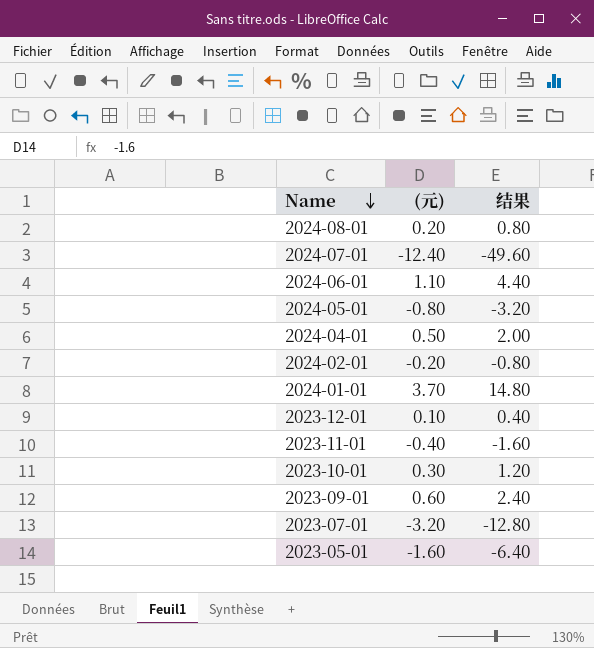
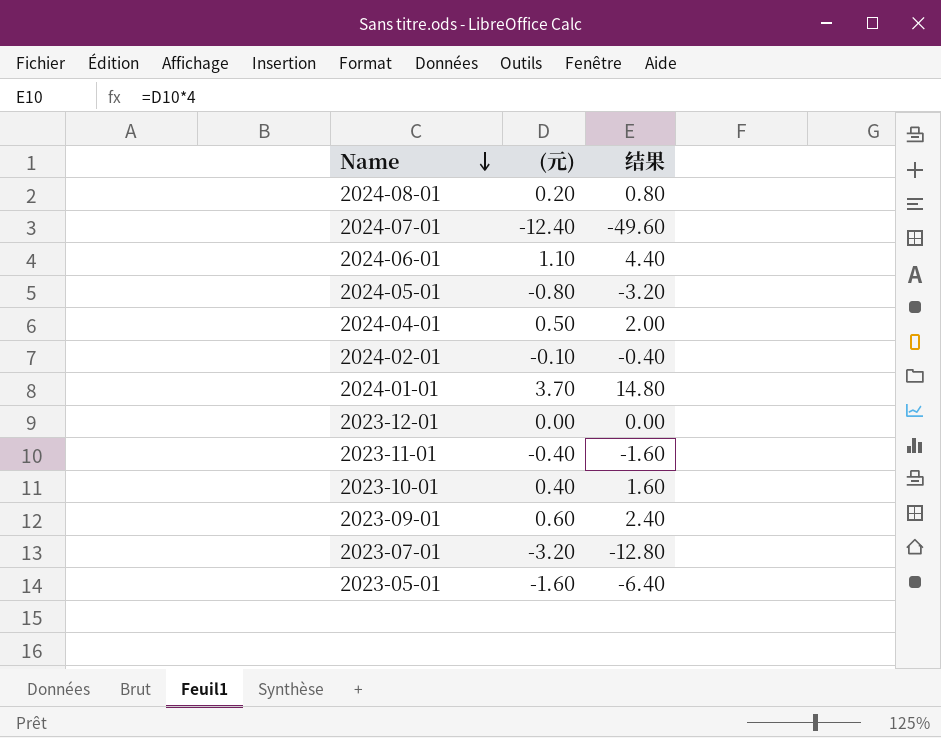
2024-02-01 | (元): -0.20 -> -0.10
2024-02-01 | 结果: -0.80 -> -0.40
2023-12-01 | (元): 0.10 -> 0.00
2023-12-01 | 结果: 0.40 -> 0.00
2023-10-01 | (元): 0.30 -> 0.40
2023-10-01 | 结果: 1.20 -> 1.60

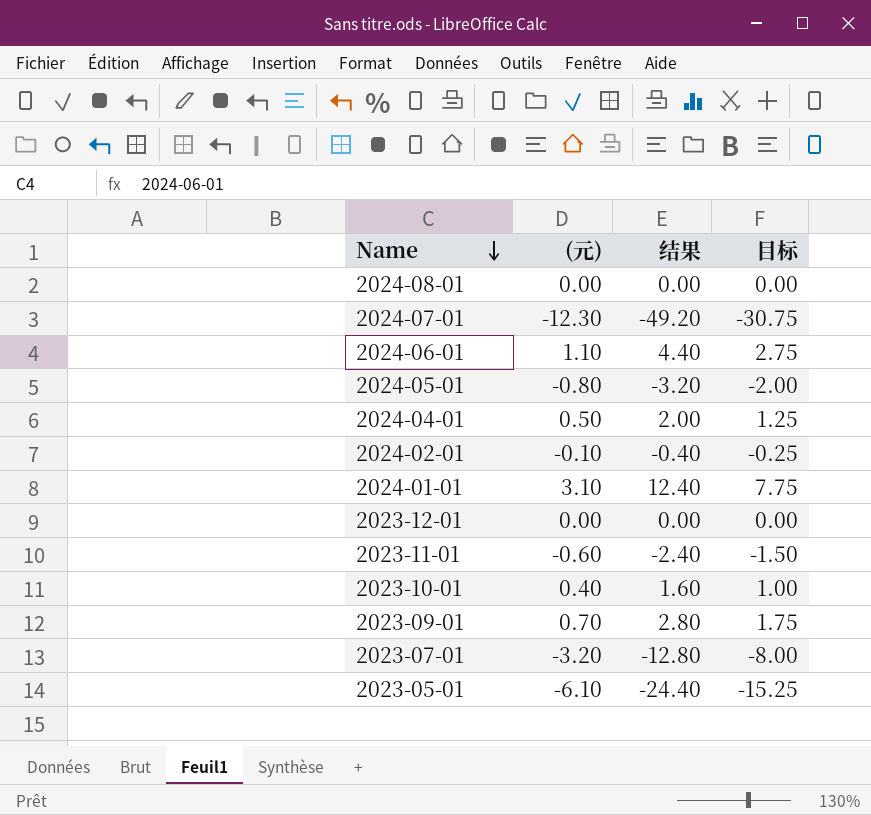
column 目标 | formula: none -> [(元)] * 2.5
2024-08-01 | (元): 0.20 -> 0.00
2024-08-01 | 结果: 0.80 -> 0.00
2024-07-01 | (元): -12.40 -> -12.30
2024-07-01 | 结果: -49.60 -> -49.20
2024-01-01 | (元): 3.70 -> 3.10
2024-01-01 | 结果: 14.80 -> 12.40
2023-11-01 | (元): -0.40 -> -0.60
2023-11-01 | 结果: -1.60 -> -2.40
2023-09-01 | (元): 0.60 -> 0.70
2023-09-01 | 结果: 2.40 -> 2.80
2023-05-01 | (元): -1.60 -> -6.10
2023-05-01 | 结果: -6.40 -> -24.40

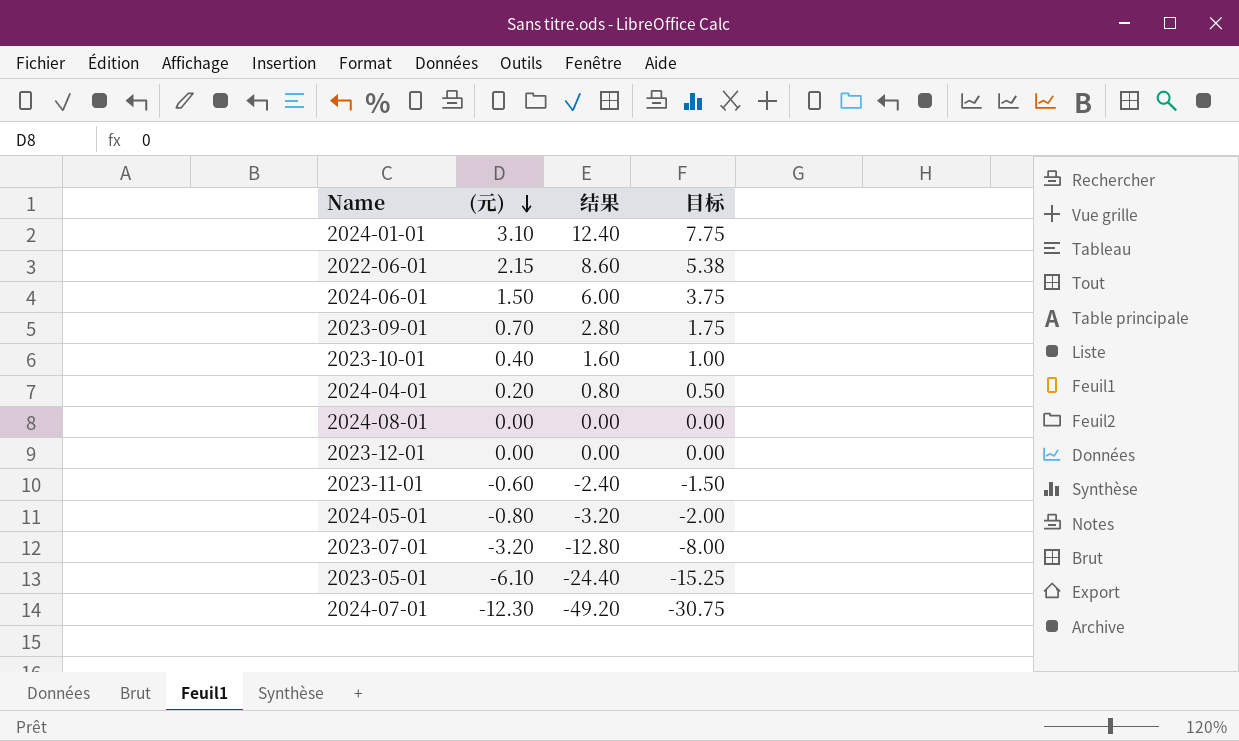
row order: Name descending -> (元) descending
row 2024-02-01: -0.10 | -0.40 | -0.25 -> none
row 2022-06-01: none -> 2.15 | 8.60 | 5.38
2024-06-01 | (元): 1.10 -> 1.50
2024-06-01 | 结果: 4.40 -> 6.00
2024-06-01 | 目标: 2.75 -> 3.75
2024-04-01 | (元): 0.50 -> 0.20
2024-04-01 | 结果: 2.00 -> 0.80
2024-04-01 | 目标: 1.25 -> 0.50

